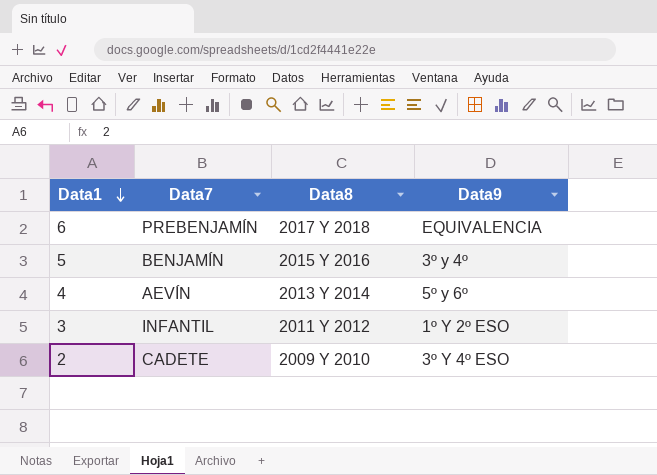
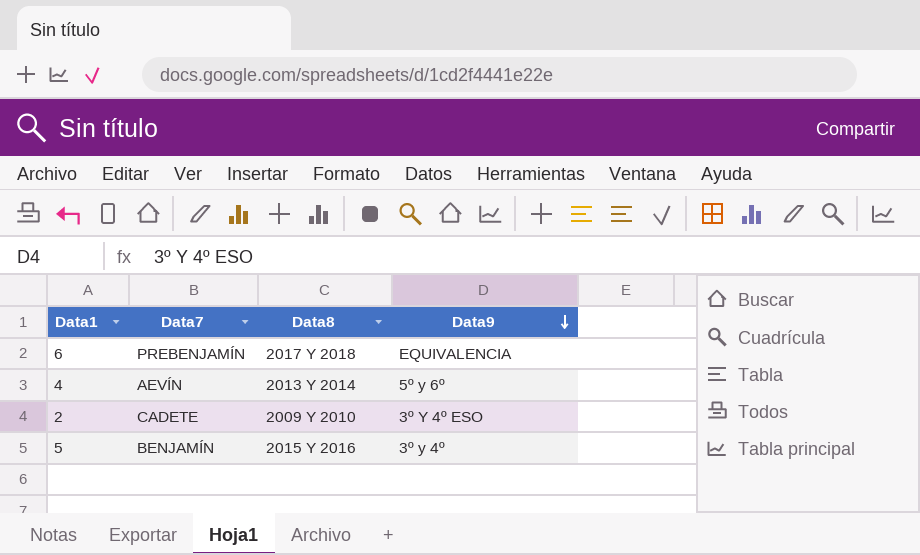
row order: Data1 descending -> Data9 descending
row 3: INFANTIL | 2011 Y 2012 | 1º Y 2º ESO -> none

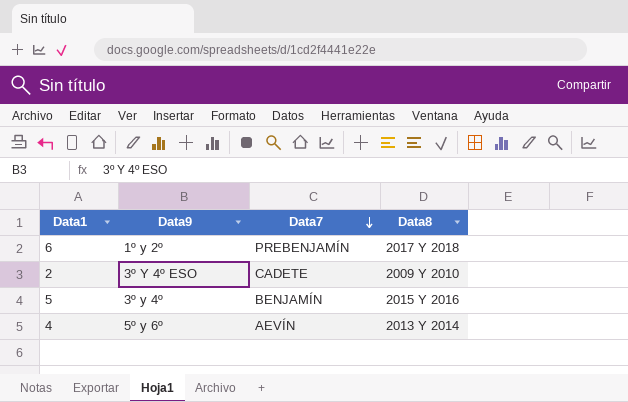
row order: Data9 descending -> Data7 descending
column Data9 | position: 4 -> 2
6 | Data9: EQUIVALENCIA -> 1º y 2º

